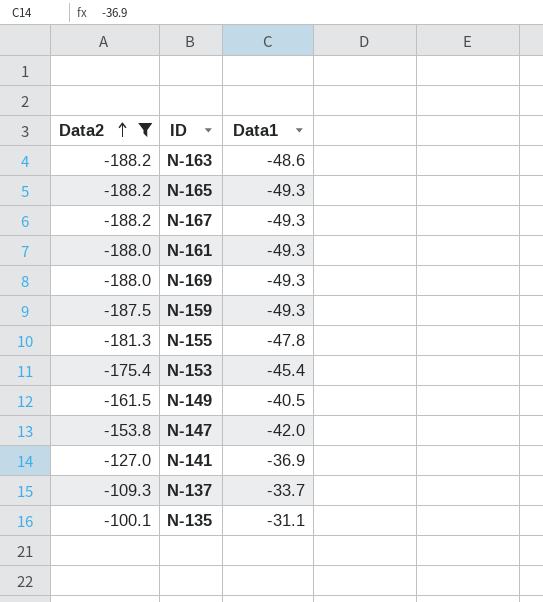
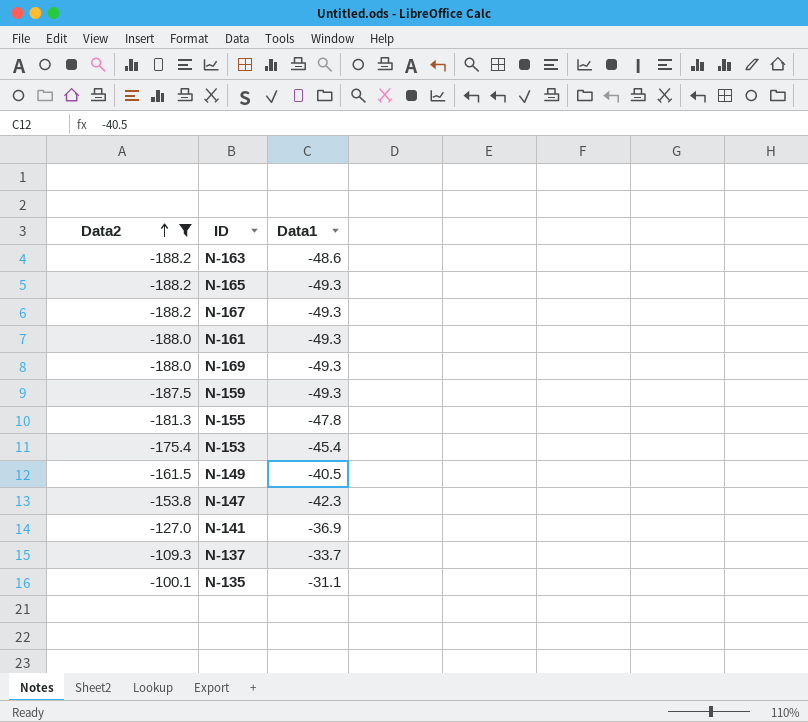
N-147 | Data1: -42.0 -> -42.3

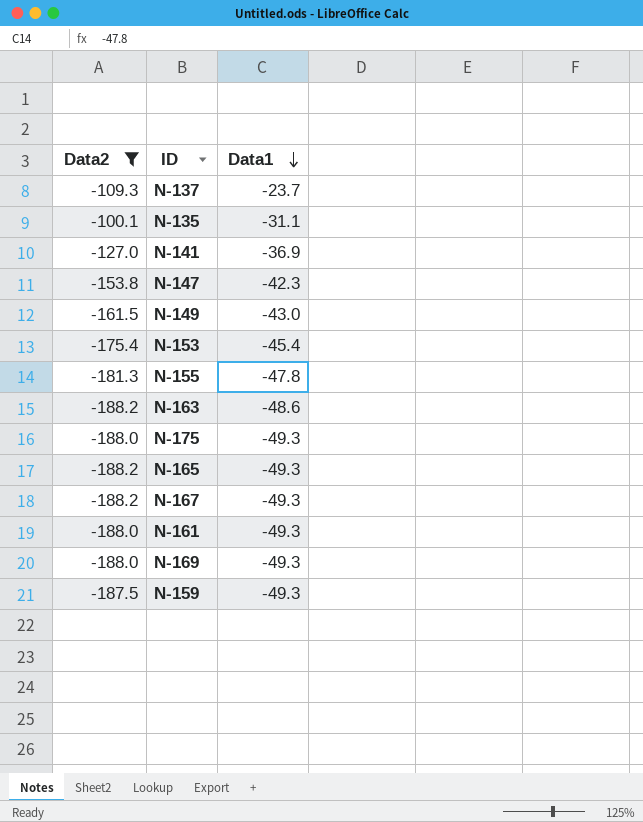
row order: Data2 ascending -> Data1 descending
N-137 | Data1: -33.7 -> -23.7
N-149 | Data1: -40.5 -> -43.0
row N-175: none -> -188.0 | -49.3

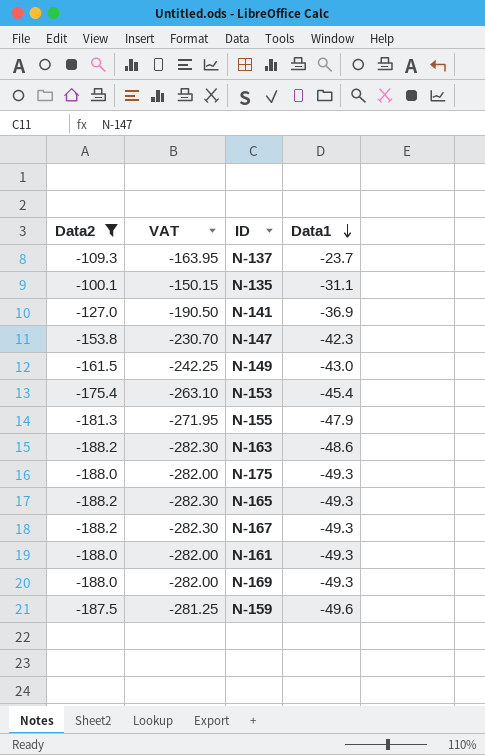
column VAT | formula: none -> [Data2] * 1.5
N-155 | Data1: -47.8 -> -47.9
N-159 | Data1: -49.3 -> -49.6

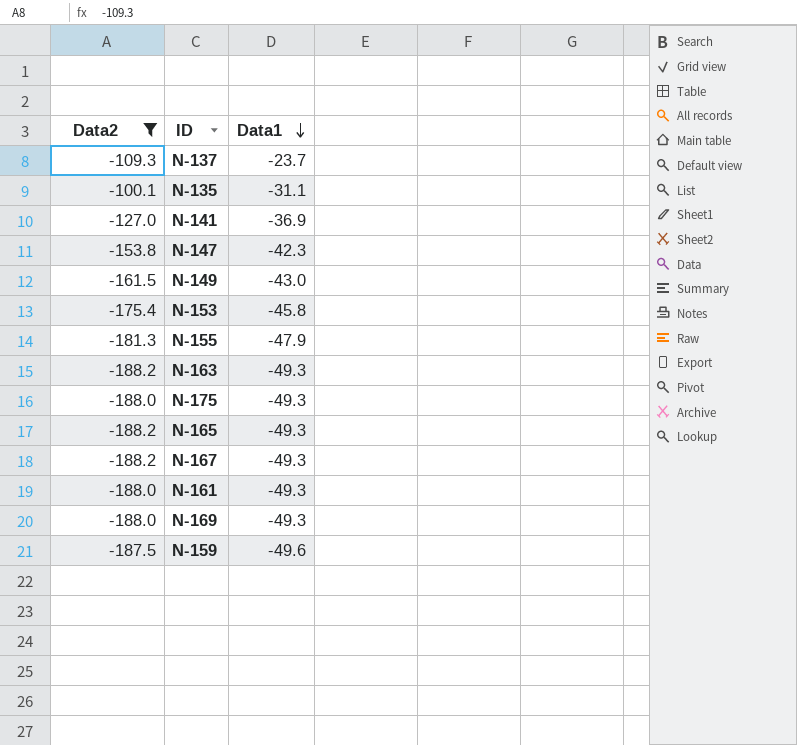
column VAT | formula: [Data2] * 1.5 -> none
N-153 | Data1: -45.4 -> -45.8
N-163 | Data1: -48.6 -> -49.3

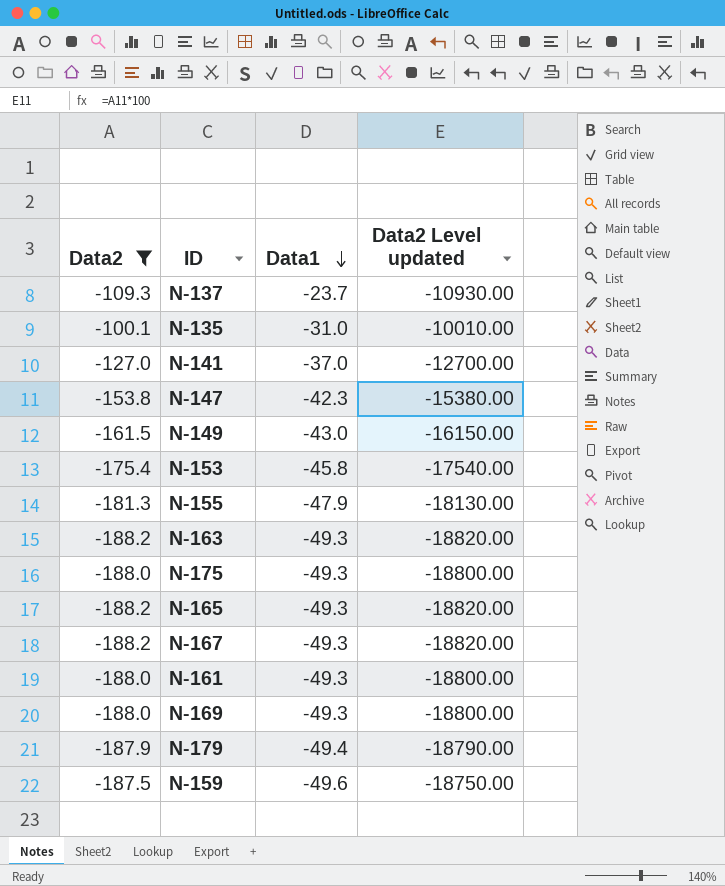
column Data2 Level updated | formula: none -> [Data2] * 100
N-135 | Data1: -31.1 -> -31.0
N-141 | Data1: -36.9 -> -37.0
row N-179: none -> -187.9 | -49.4 | -18790.00

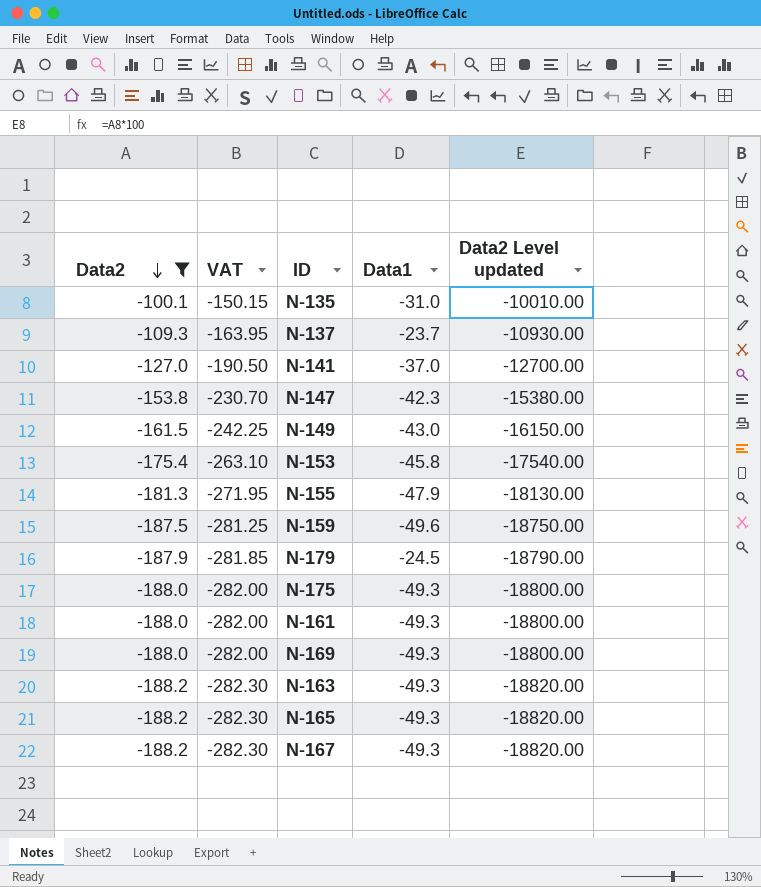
row order: Data1 descending -> Data2 descending
column VAT | formula: none -> [Data2] * 1.5
N-179 | Data1: -49.4 -> -24.5

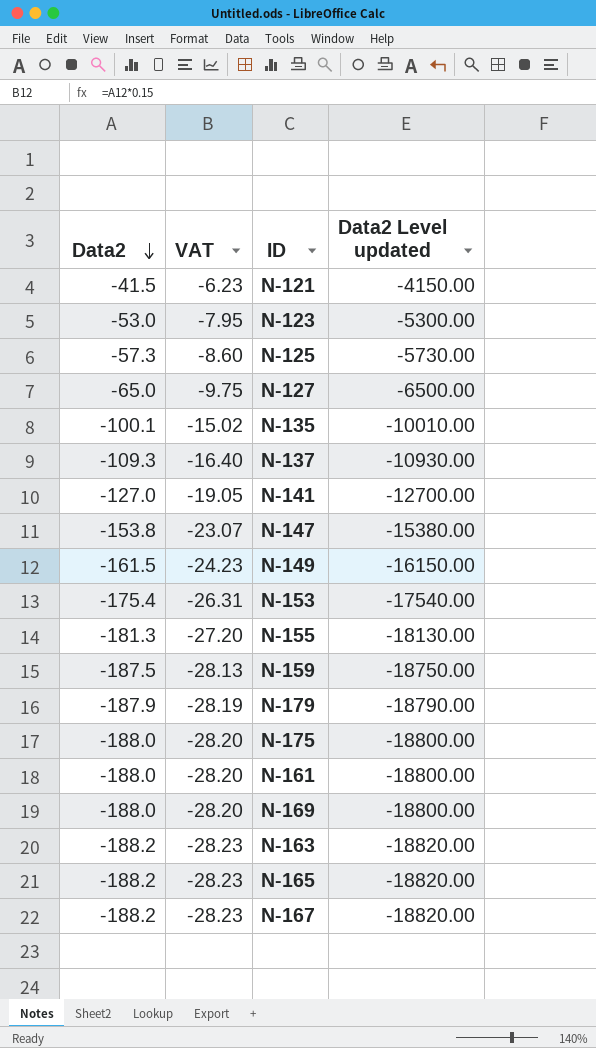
filter: Data2 <= -100.1 -> none
column Data1 | position: 4 -> none
column VAT | formula: [Data2] * 1.5 -> [Data2] * 0.15

